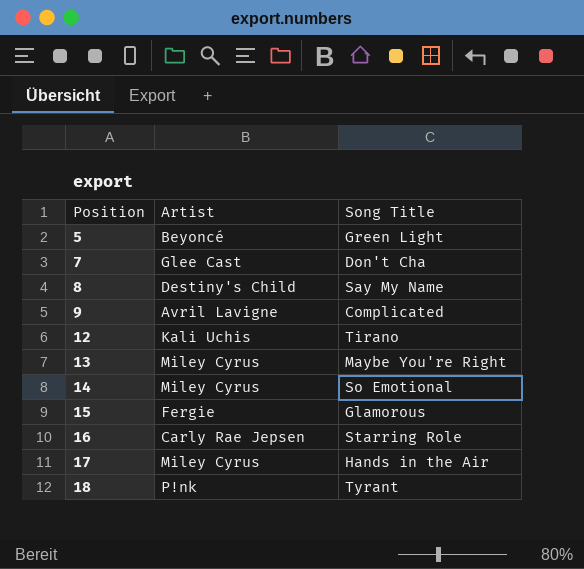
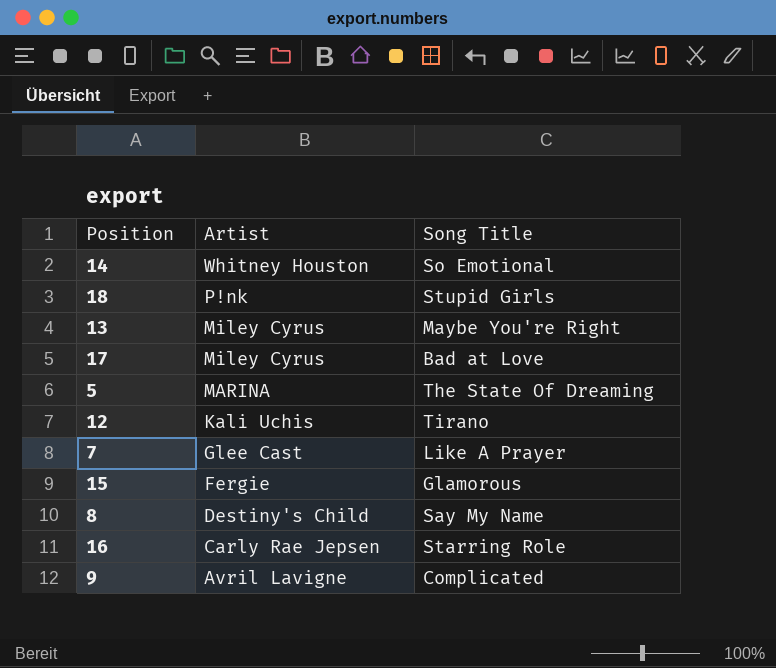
row order: Position ascending -> Artist descending
14 | Artist: Miley Cyrus -> Whitney Houston
18 | Song Title: Tyrant -> Stupid Girls
17 | Song Title: Hands in the Air -> Bad at Love
5 | Artist: Beyoncé -> MARINA
5 | Song Title: Green Light -> The State Of Dreaming
7 | Song Title: Don't Cha -> Like A Prayer

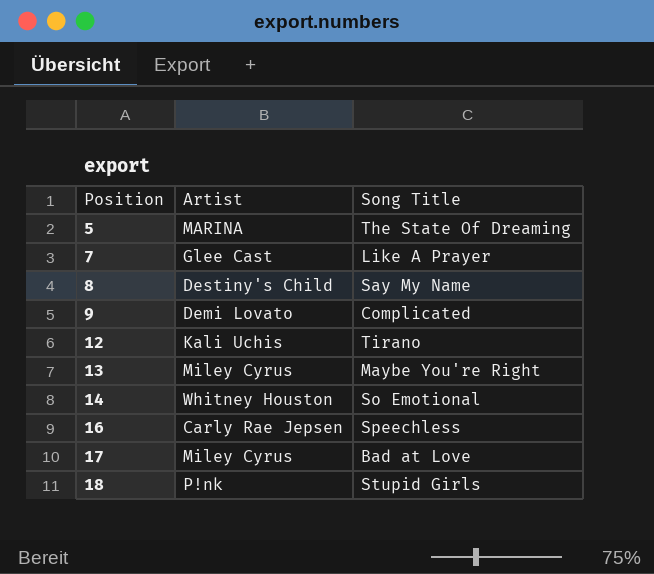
row order: Artist descending -> Position ascending
row 15: Fergie | Glamorous -> none
9 | Artist: Avril Lavigne -> Demi Lovato
16 | Song Title: Starring Role -> Speechless

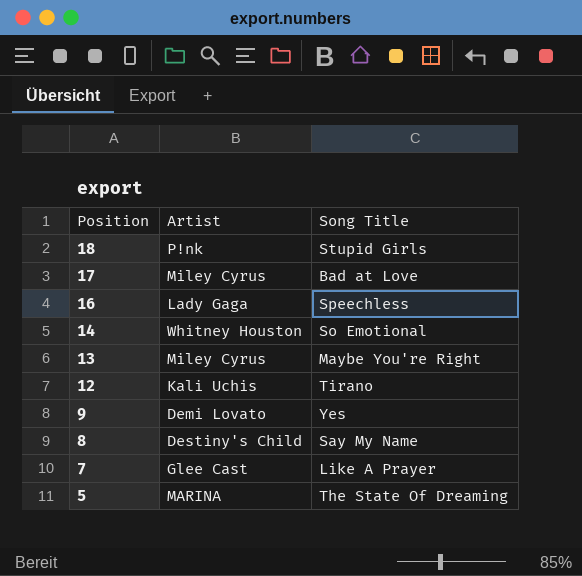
row order: Position ascending -> Position descending
16 | Artist: Carly Rae Jepsen -> Lady Gaga
9 | Song Title: Complicated -> Yes

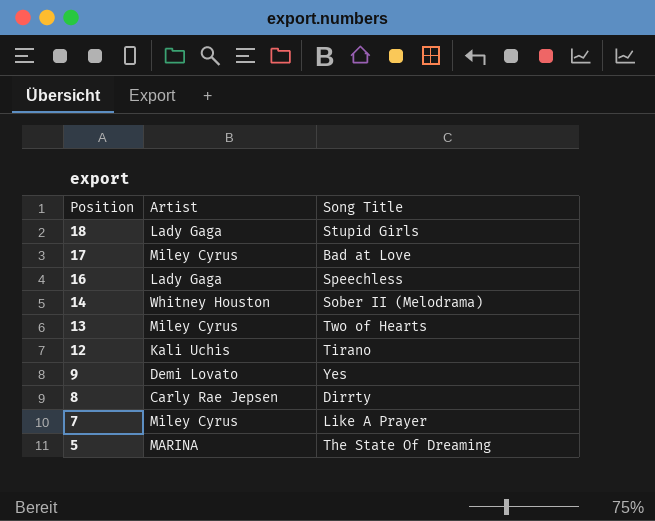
18 | Artist: P!nk -> Lady Gaga
14 | Song Title: So Emotional -> Sober II (Melodrama)
13 | Song Title: Maybe You're Right -> Two of Hearts
8 | Artist: Destiny's Child -> Carly Rae Jepsen
8 | Song Title: Say My Name -> Dirrty
7 | Artist: Glee Cast -> Miley Cyrus

